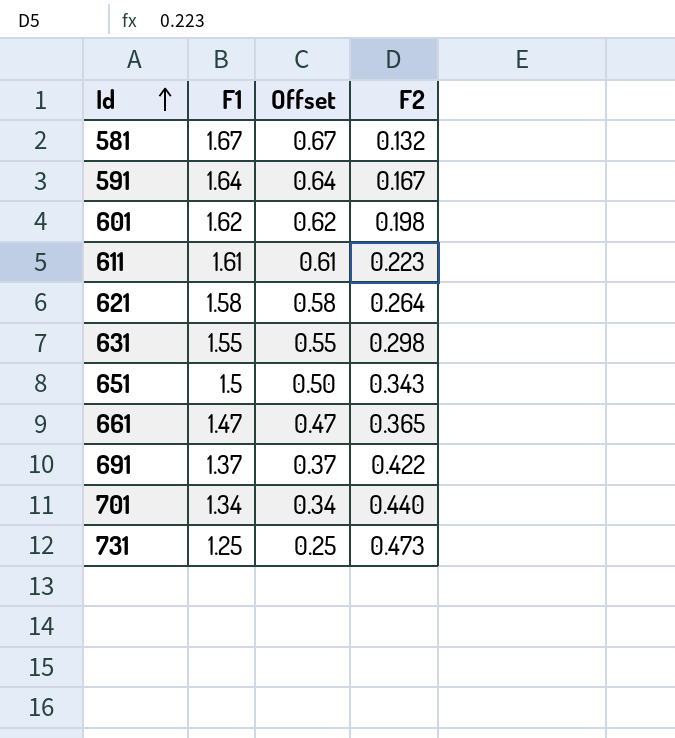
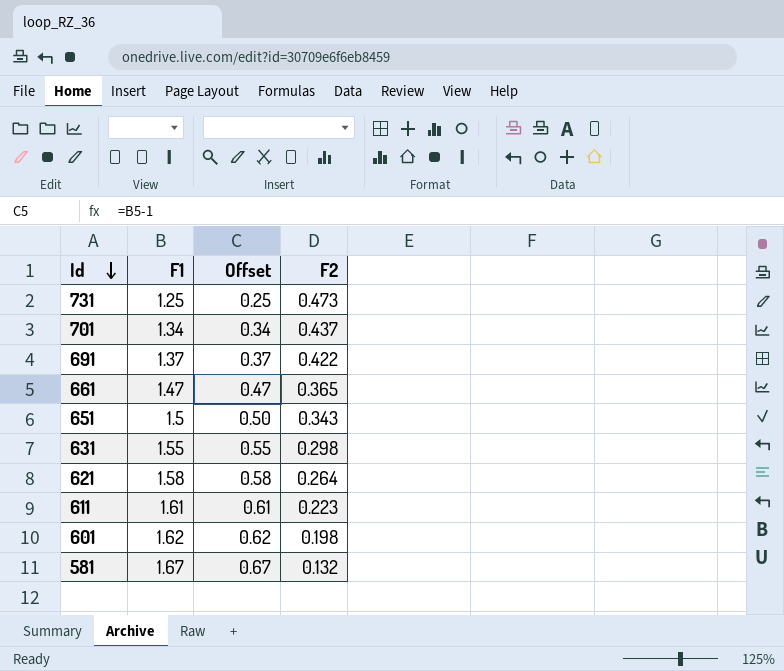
row order: Id ascending -> Id descending
row 591: 1.64 | 0.64 | 0.167 -> none
701 | F2: 0.440 -> 0.437

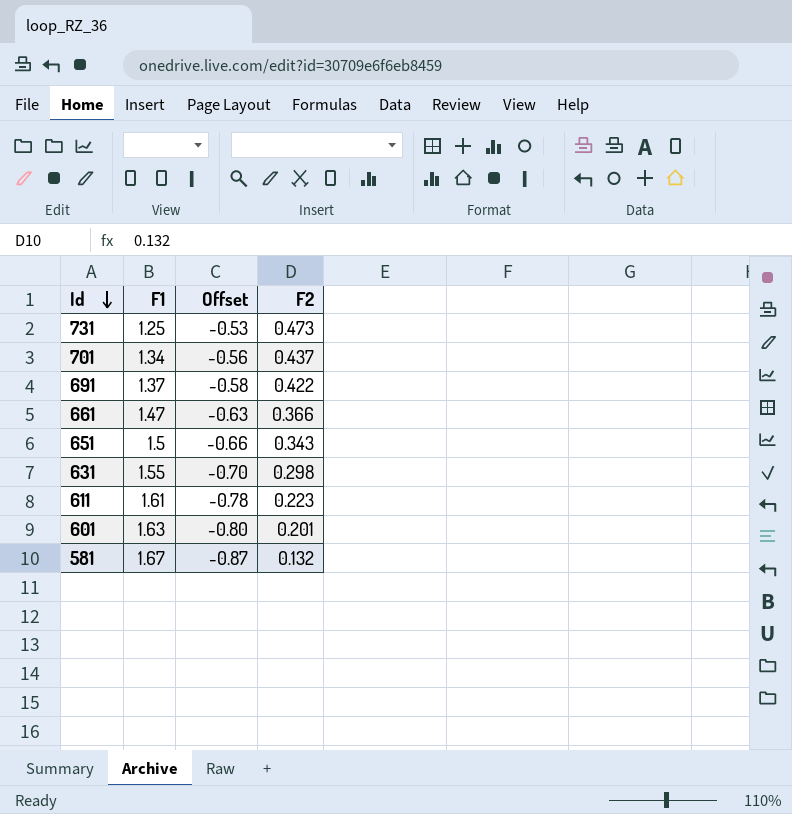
column Offset | formula: [F1] - 1 -> [F2] - 1
row 621: 1.58 | 0.58 | 0.264 -> none
661 | F2: 0.365 -> 0.366
601 | F1: 1.62 -> 1.63
601 | F2: 0.198 -> 0.201

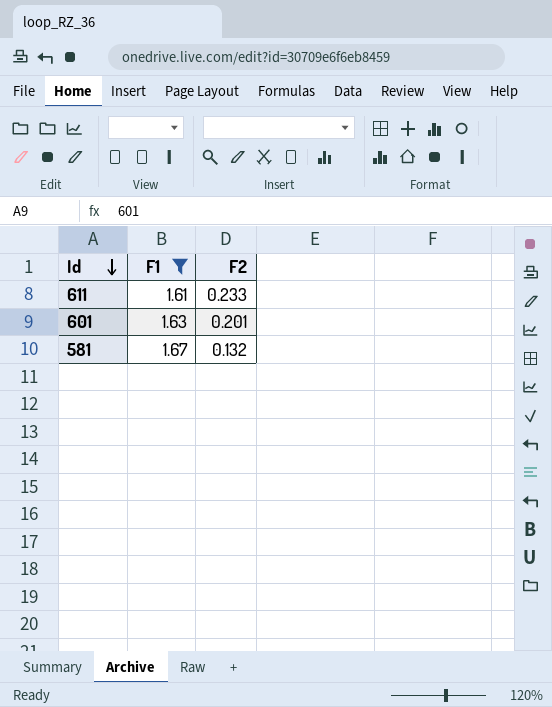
filter: none -> F1 >= 1.61
column Offset | formula: [F2] - 1 -> none
611 | F2: 0.223 -> 0.233

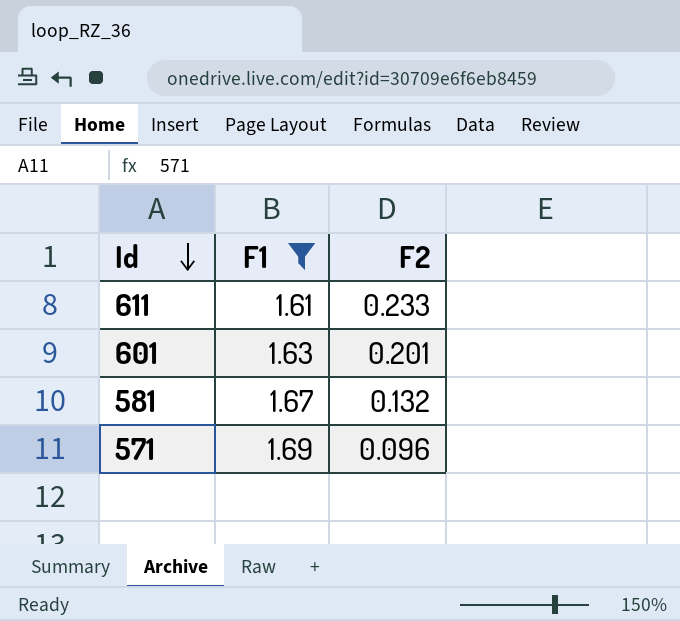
row 571: none -> 1.69 | 0.096

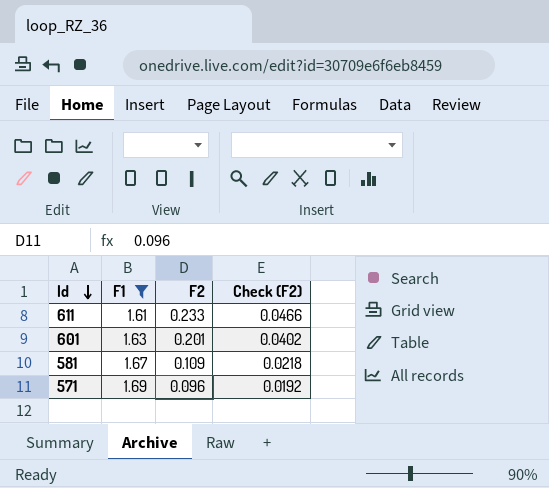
column Check (F2) | formula: none -> [F2] * 0.2
581 | F2: 0.132 -> 0.109

